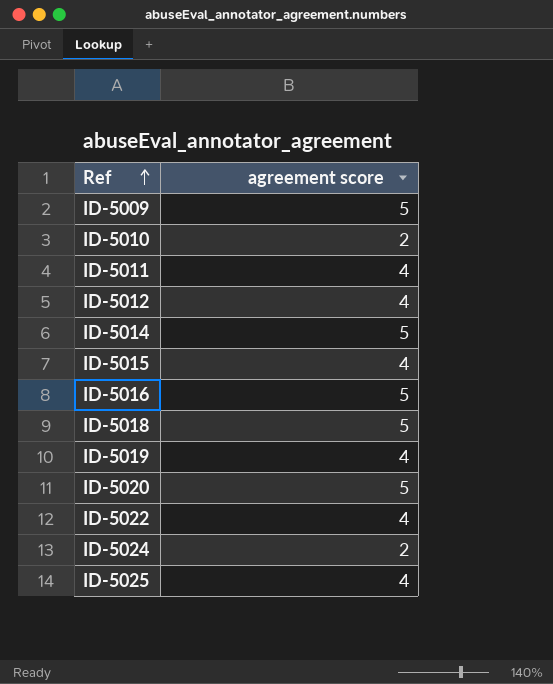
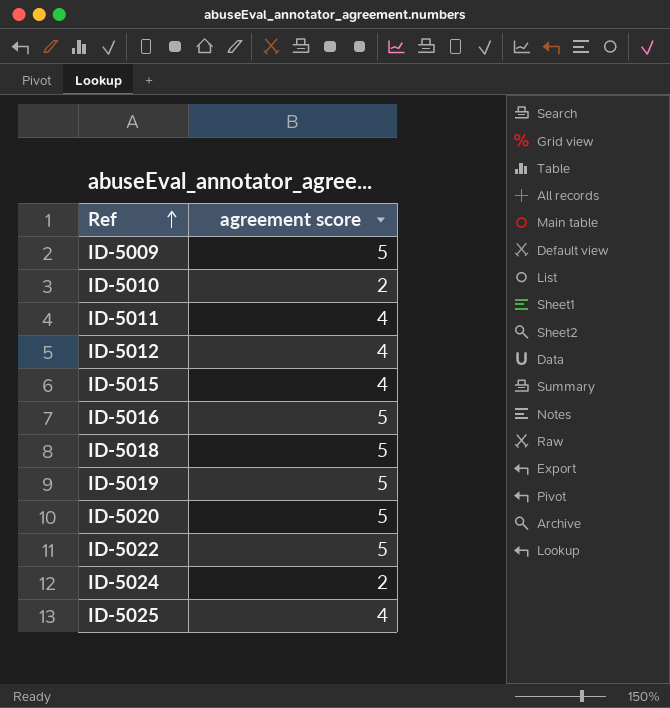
row ID-5014: 5 -> none
ID-5019 | agreement score: 4 -> 5
ID-5022 | agreement score: 4 -> 5

